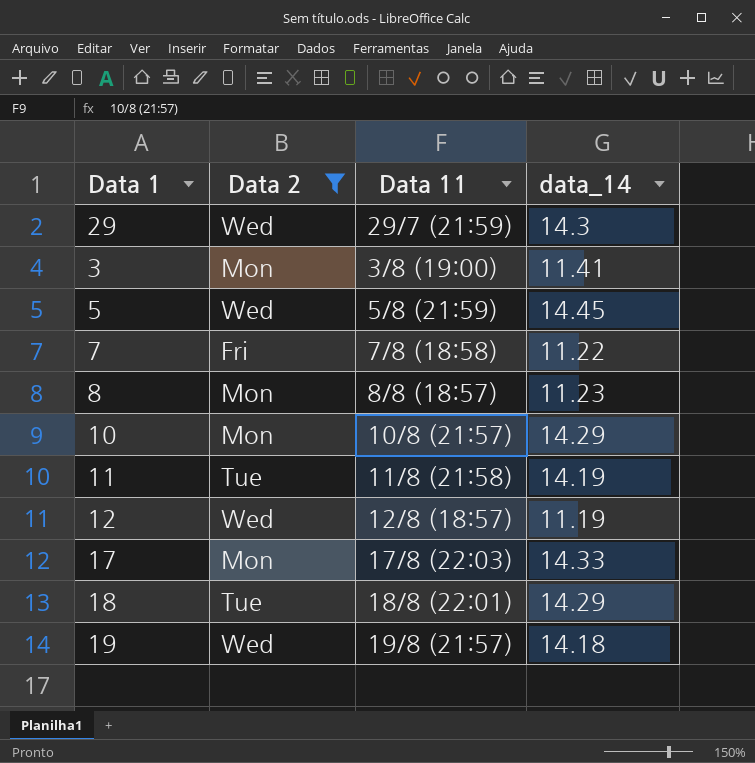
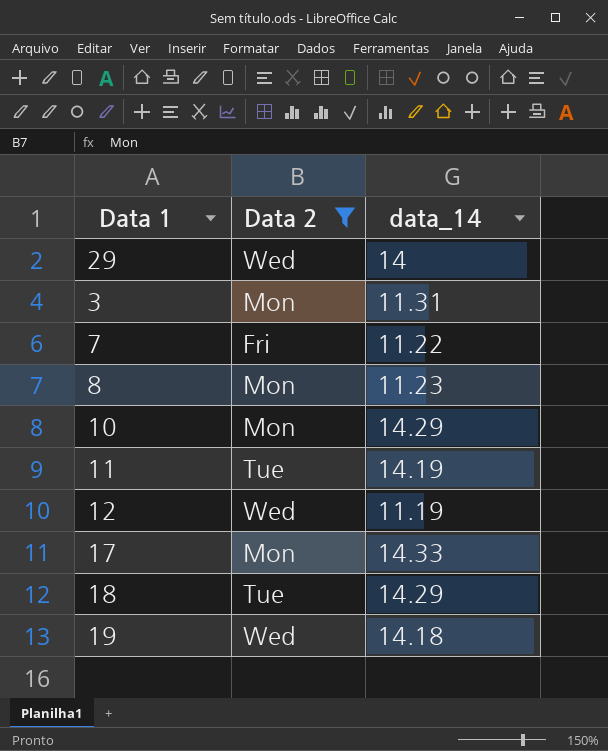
column Data 11 | position: 3 -> none
row 5: Wed | 5/8 (21:59) | 14.45 -> none
29 | data_14: 14.3 -> 14
3 | data_14: 11.41 -> 11.31

